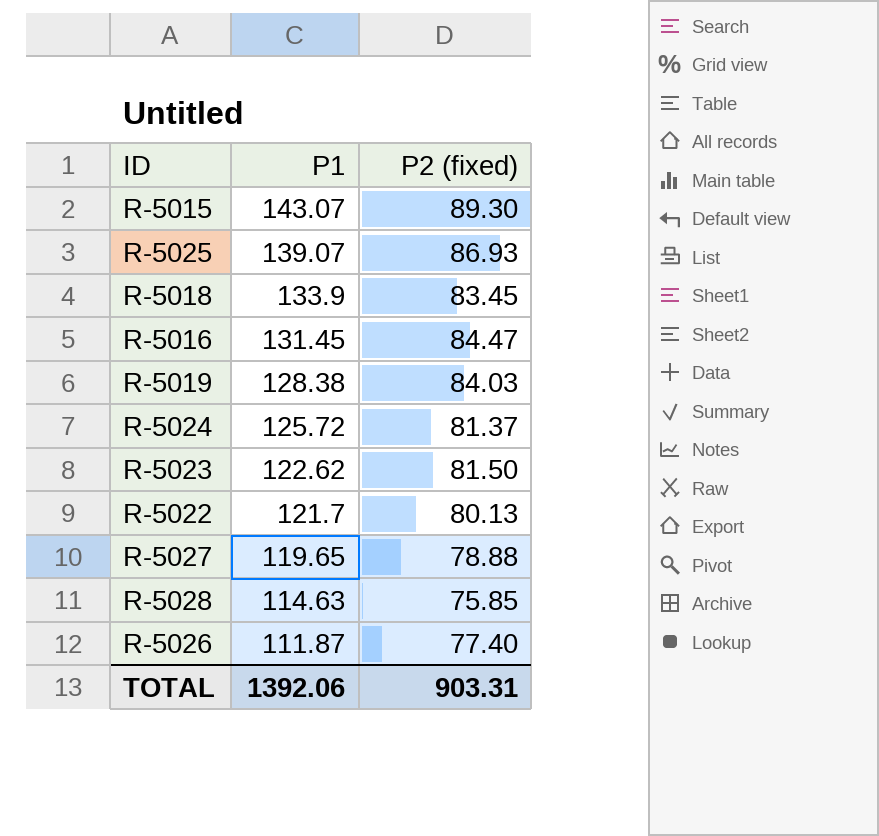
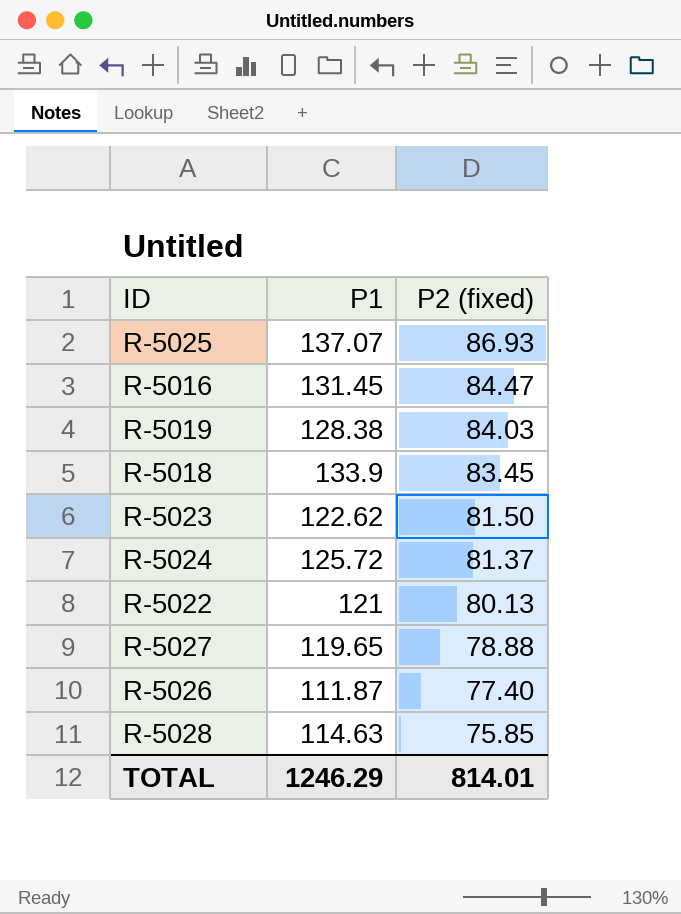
row order: P1 descending -> P2 (fixed) descending
row R-5015: 143.07 | 89.30 -> none
R-5025 | P1: 139.07 -> 137.07
R-5022 | P1: 121.7 -> 121
TOTAL | P1: 1392.06 -> 1246.29
TOTAL | P2 (fixed): 903.31 -> 814.01

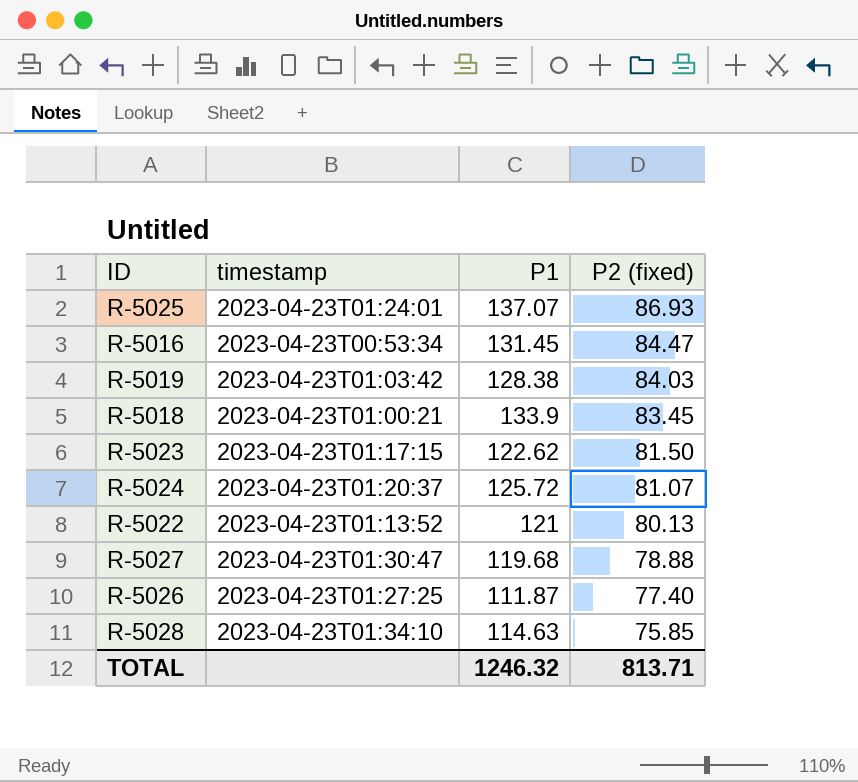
column timestamp | position: none -> 2
R-5024 | P2 (fixed): 81.37 -> 81.07
R-5027 | P1: 119.65 -> 119.68
TOTAL | P1: 1246.29 -> 1246.32
TOTAL | P2 (fixed): 814.01 -> 813.71

